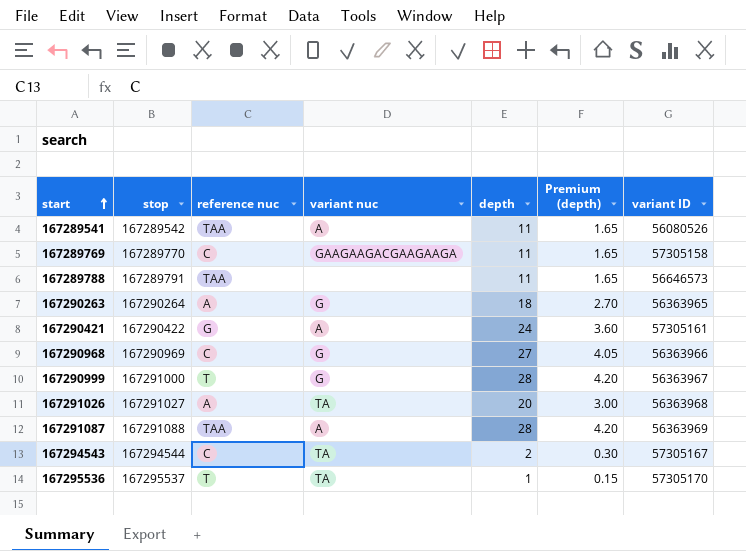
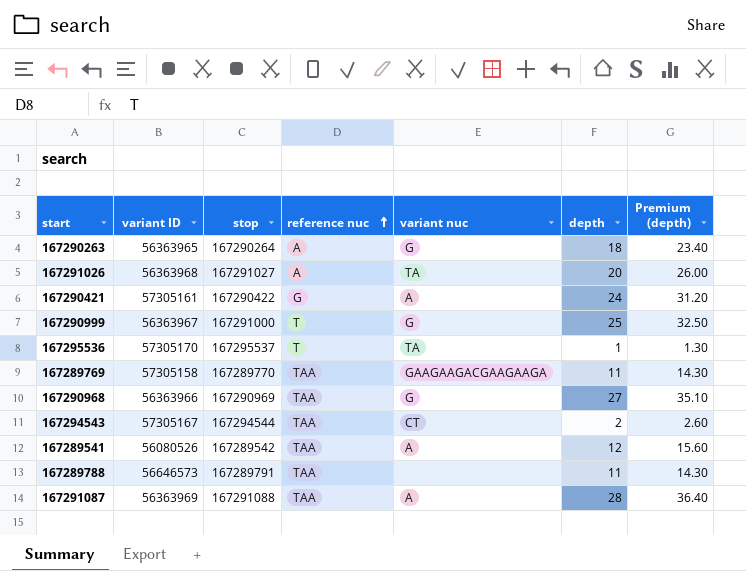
row order: start ascending -> reference nuc ascending
column variant ID | position: 7 -> 2
column Premium (depth) | formula: [depth] * 0.15 -> [depth] * 1.3
167290999 | depth: 28 -> 25
167289769 | reference nuc: C -> TAA
167290968 | reference nuc: C -> TAA
167294543 | reference nuc: C -> TAA
167294543 | variant nuc: TA -> CT
167289541 | depth: 11 -> 12

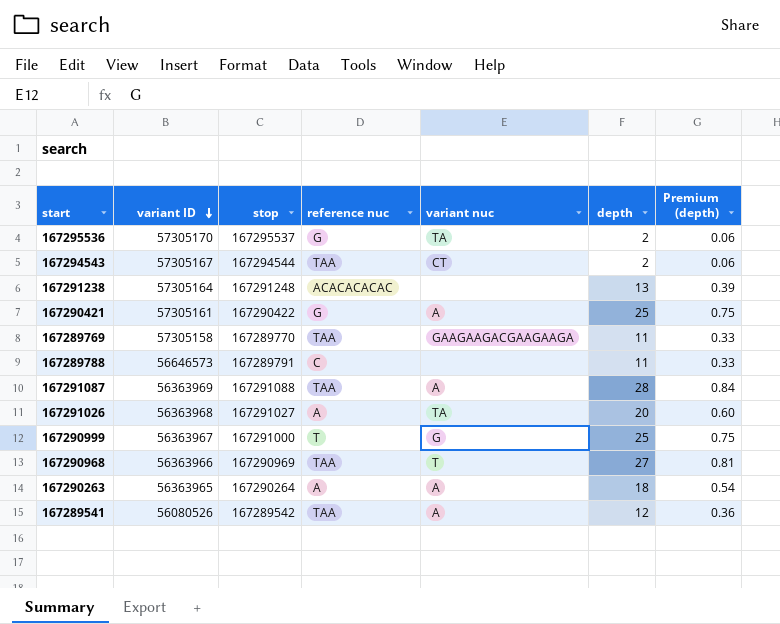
row order: reference nuc ascending -> variant ID descending
column Premium (depth) | formula: [depth] * 1.3 -> [depth] * 0.03
167295536 | reference nuc: T -> G
167295536 | depth: 1 -> 2
row 167291238: none -> 57305164 | 167291248 | ACACACACAC | none | 13 | 0.39
167290421 | depth: 24 -> 25
167289788 | reference nuc: TAA -> C
167290968 | variant nuc: G -> T
167290263 | variant nuc: G -> A

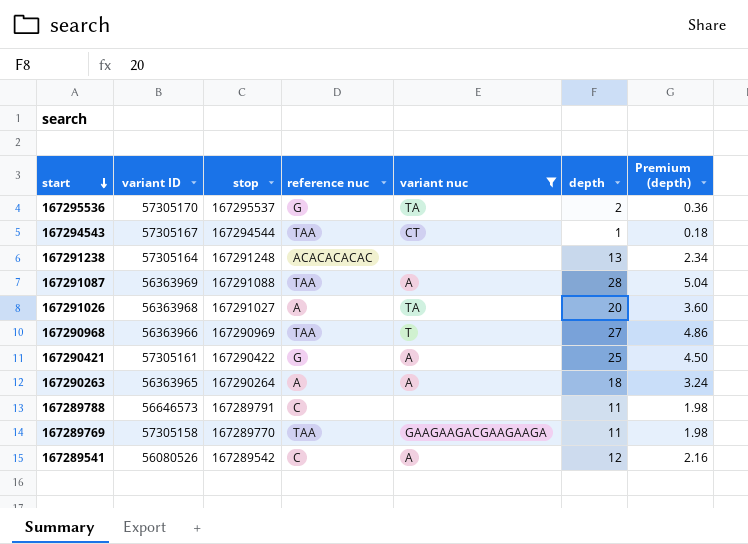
filter: none -> variant nuc != G
row order: variant ID descending -> start descending
column Premium (depth) | formula: [depth] * 0.03 -> [depth] * 0.18
167294543 | depth: 2 -> 1
167289541 | reference nuc: TAA -> C

